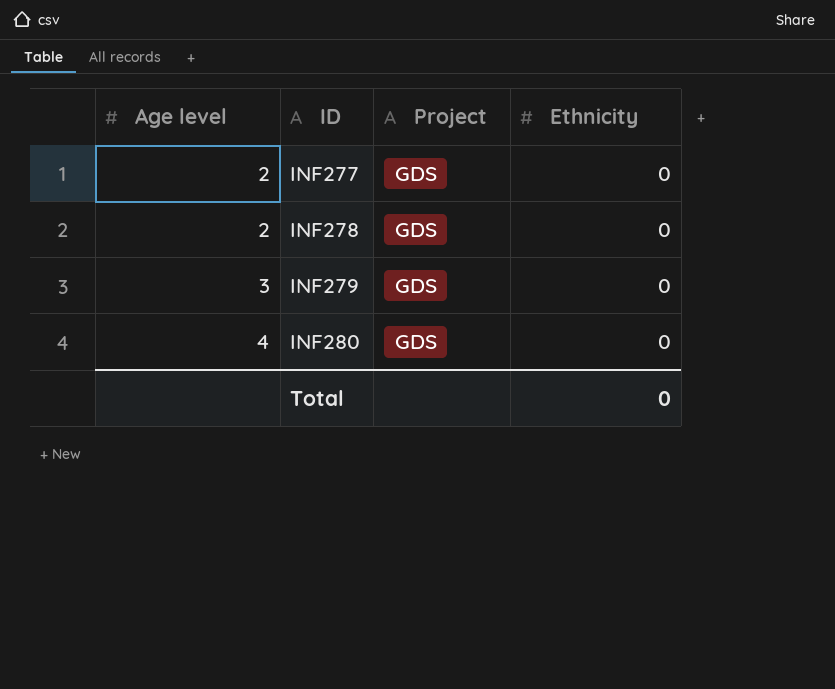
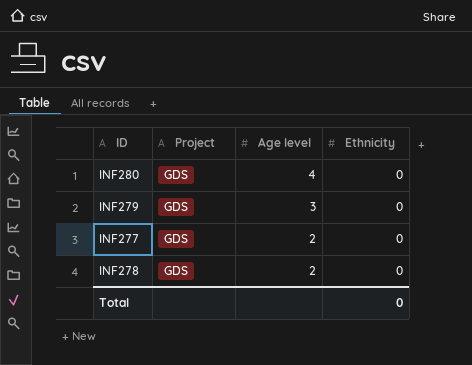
row order: Age level ascending -> Age level descending
column Age level | position: 1 -> 3

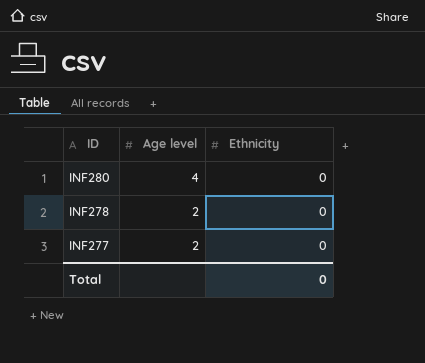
row order: Age level descending -> ID descending
column Project | position: 2 -> none
row INF279: GDS | 3 | 0 -> none

